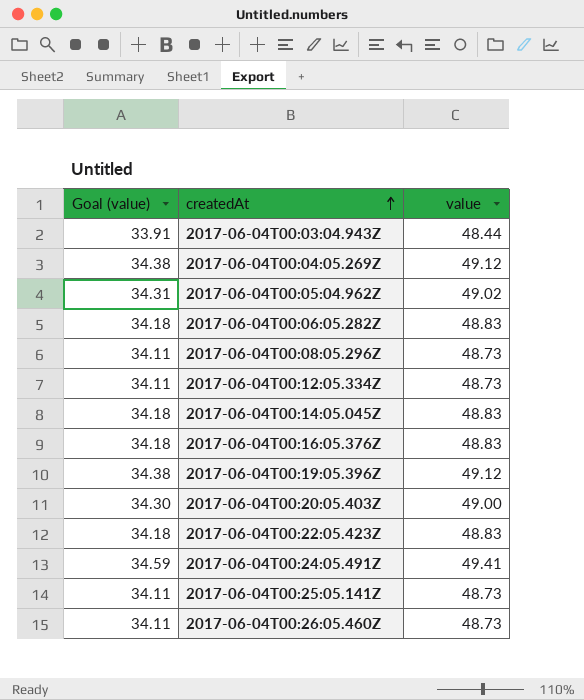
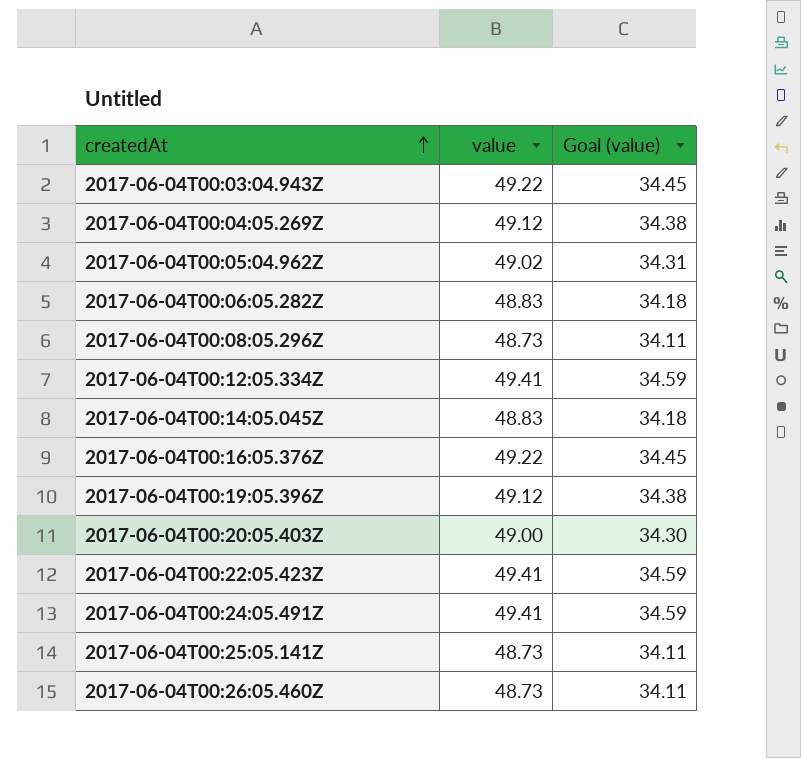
column Goal (value) | position: 1 -> 3
2017-06-04T00:03:04.943Z | value: 48.44 -> 49.22
2017-06-04T00:03:04.943Z | Goal (value): 33.91 -> 34.45
2017-06-04T00:12:05.334Z | value: 48.73 -> 49.41
2017-06-04T00:12:05.334Z | Goal (value): 34.11 -> 34.59
2017-06-04T00:16:05.376Z | value: 48.83 -> 49.22
2017-06-04T00:16:05.376Z | Goal (value): 34.18 -> 34.45
2017-06-04T00:22:05.423Z | value: 48.83 -> 49.41
2017-06-04T00:22:05.423Z | Goal (value): 34.18 -> 34.59

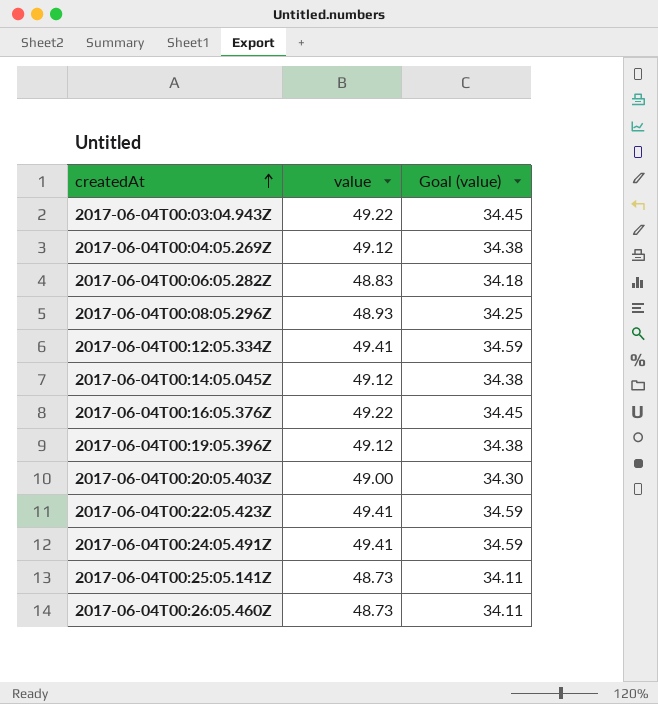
row 2017-06-04T00:05:04.962Z: 49.02 | 34.31 -> none
2017-06-04T00:08:05.296Z | value: 48.73 -> 48.93
2017-06-04T00:08:05.296Z | Goal (value): 34.11 -> 34.25
2017-06-04T00:14:05.045Z | value: 48.83 -> 49.12
2017-06-04T00:14:05.045Z | Goal (value): 34.18 -> 34.38

